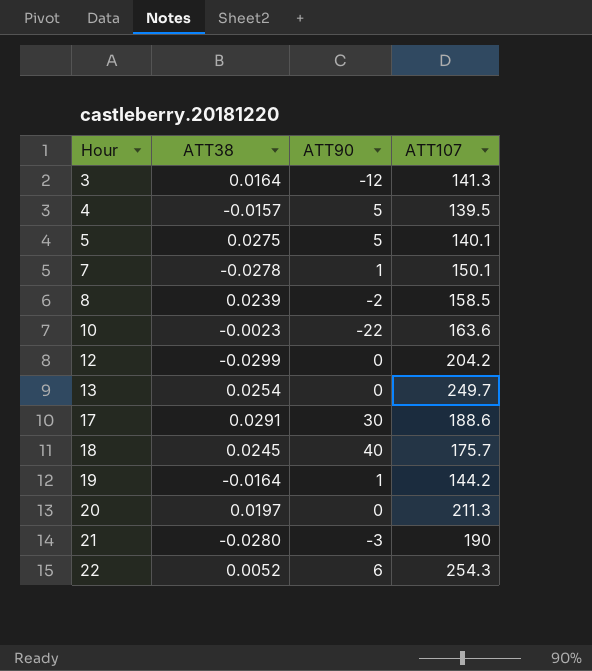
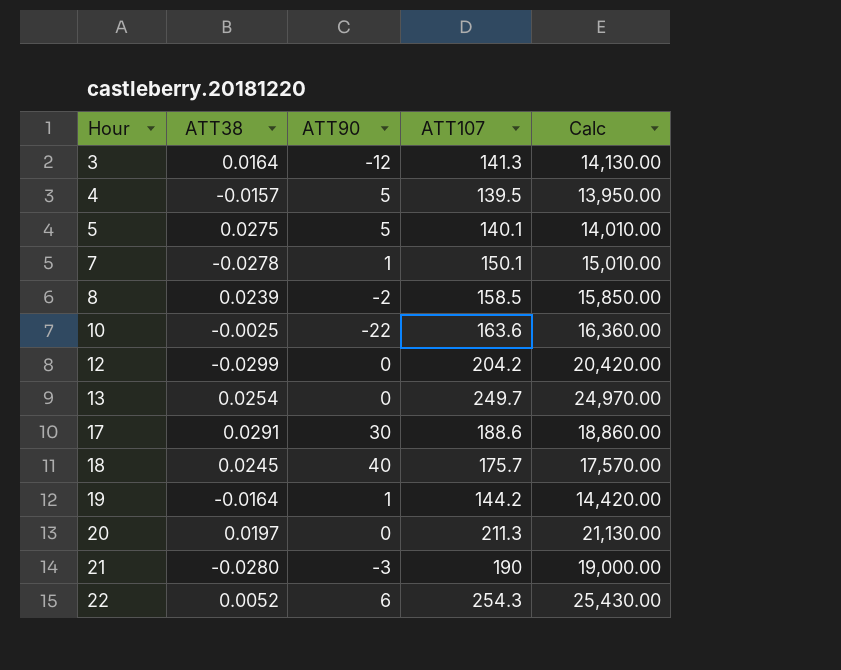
column Calc | formula: none -> [ATT107] * 100
10 | ATT38: -0.0023 -> -0.0025

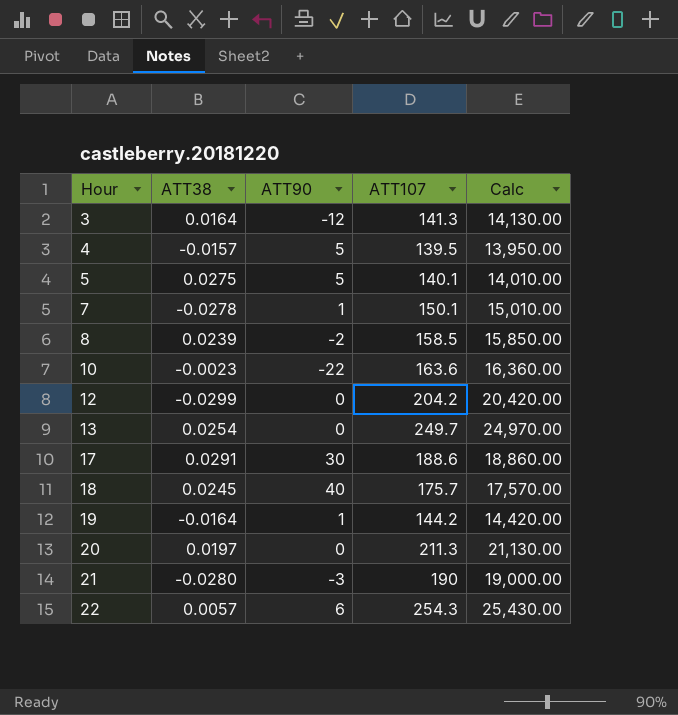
10 | ATT38: -0.0025 -> -0.0023
22 | ATT38: 0.0052 -> 0.0057

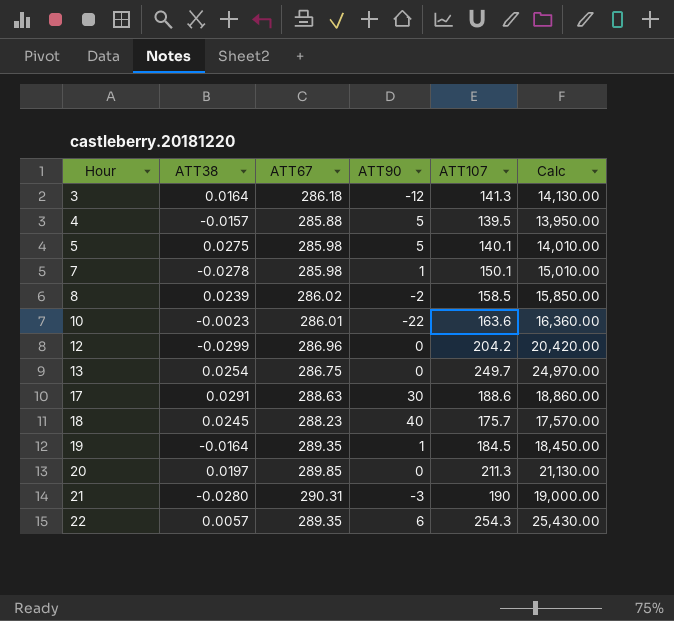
column ATT67 | position: none -> 3
19 | ATT107: 144.2 -> 184.5
19 | Calc: 14,420.00 -> 18,450.00

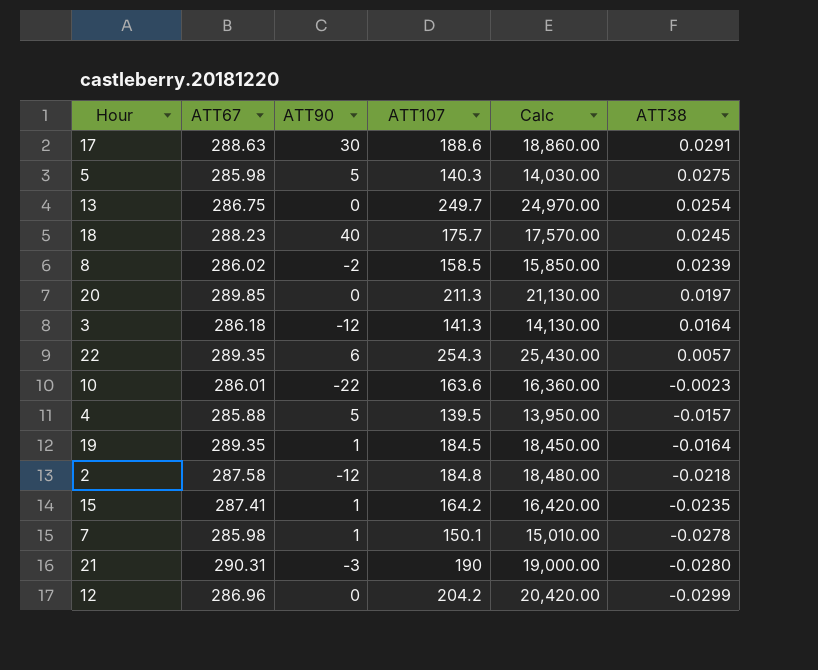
row order: Hour ascending -> ATT38 descending
column ATT38 | position: 2 -> 6
5 | ATT107: 140.1 -> 140.3
5 | Calc: 14,010.00 -> 14,030.00
row 2: none -> 287.58 | -12 | 184.8 | 18,480.00 | -0.0218
row 15: none -> 287.41 | 1 | 164.2 | 16,420.00 | -0.0235

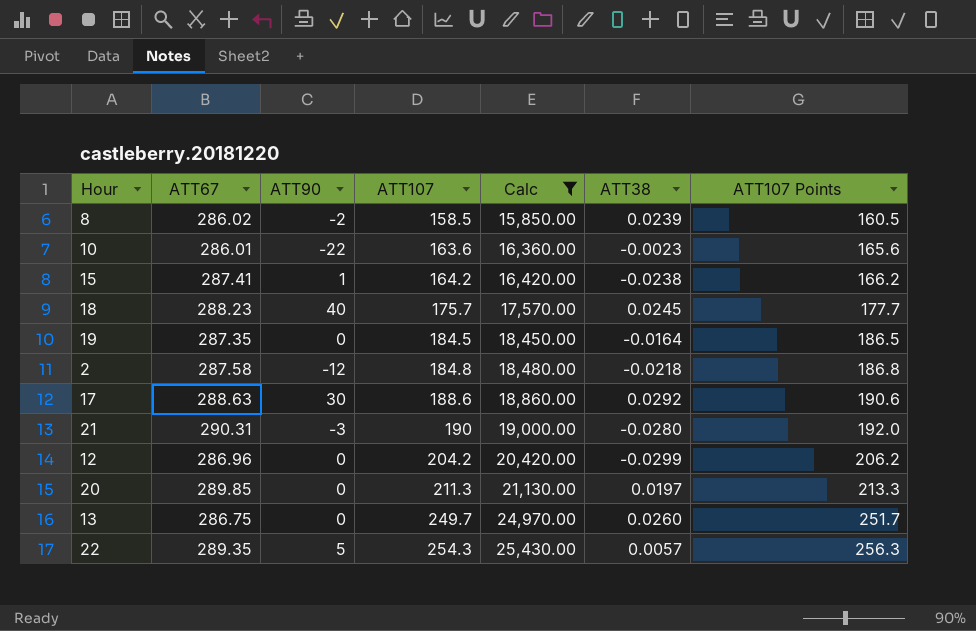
filter: none -> Calc >= 15,850.00
row order: ATT38 descending -> ATT107 ascending
column ATT107 Points | formula: none -> [ATT107] + 2
15 | ATT38: -0.0235 -> -0.0238
19 | ATT67: 289.35 -> 287.35
19 | ATT90: 1 -> 0
17 | ATT38: 0.0291 -> 0.0292
13 | ATT38: 0.0254 -> 0.0260
22 | ATT90: 6 -> 5

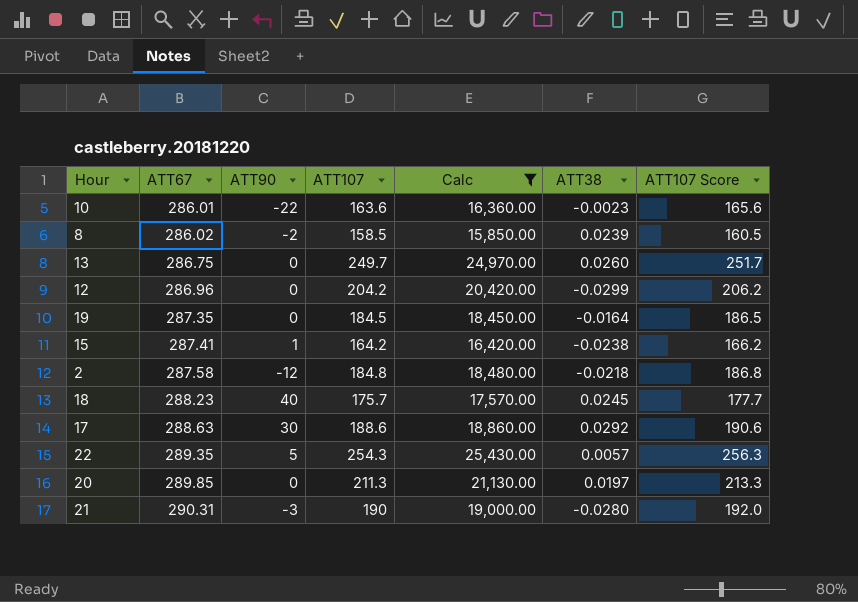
row order: ATT107 ascending -> ATT67 ascending
column name: ATT107 Points -> ATT107 Score

